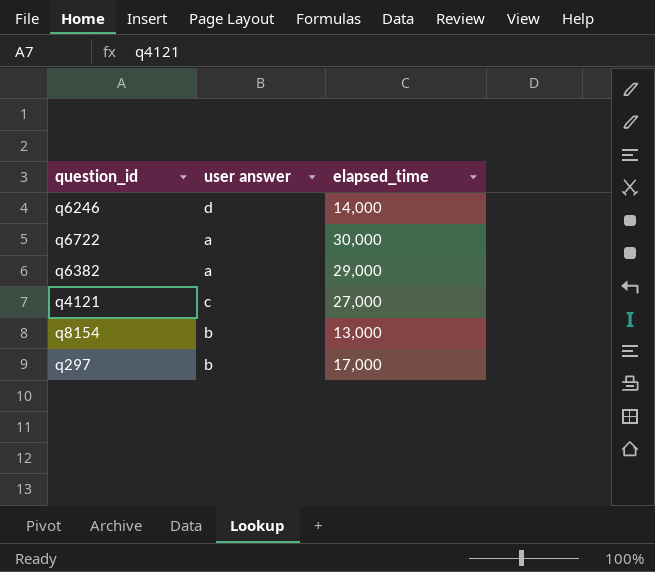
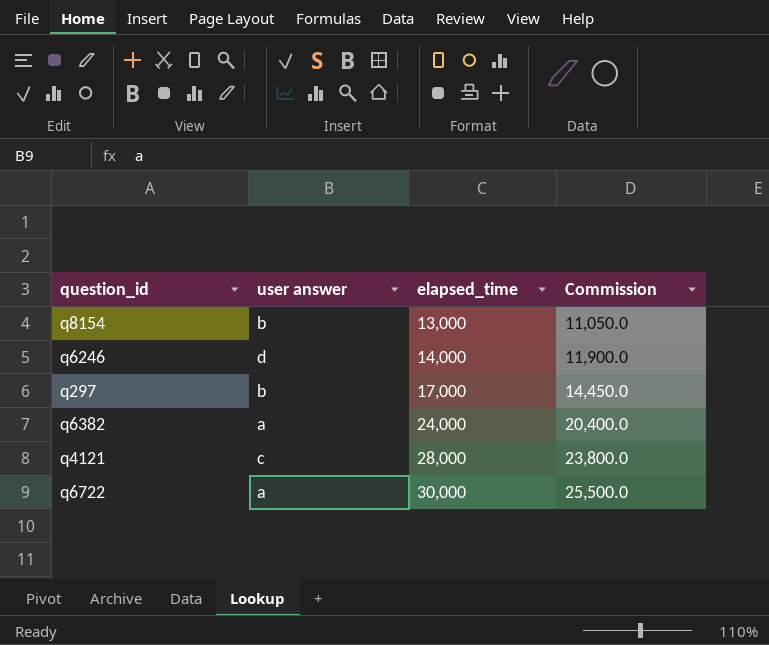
row order: none -> elapsed_time ascending
column Commission | formula: none -> [elapsed_time] * 0.85
q6382 | elapsed_time: 29,000 -> 24,000
q4121 | elapsed_time: 27,000 -> 28,000

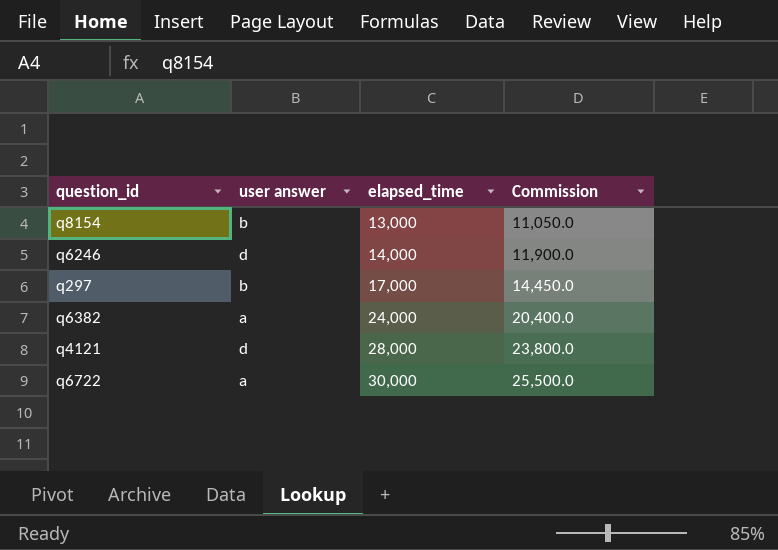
q4121 | user answer: c -> d

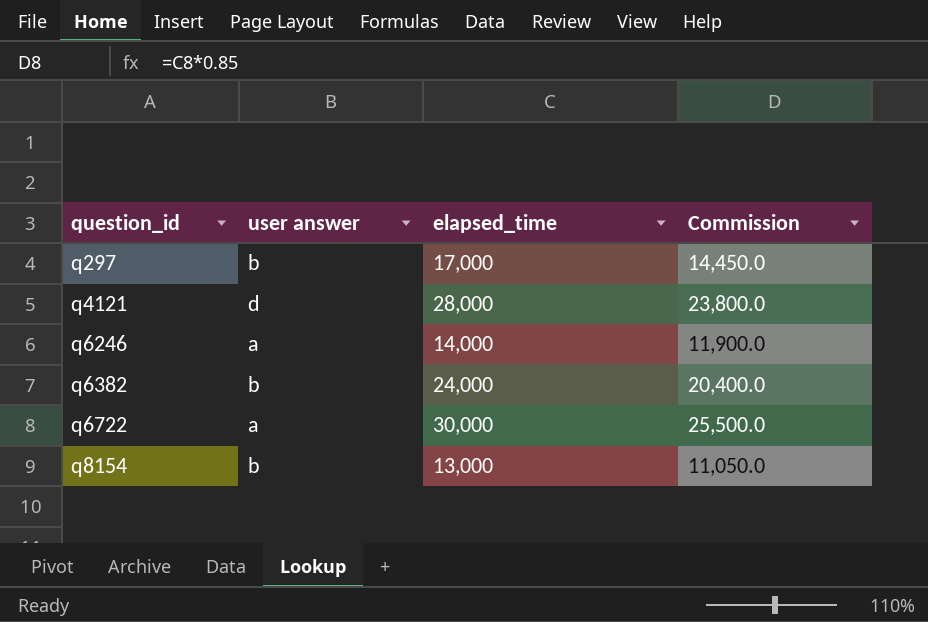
row order: elapsed_time ascending -> question_id ascending
q6246 | user answer: d -> a
q6382 | user answer: a -> b

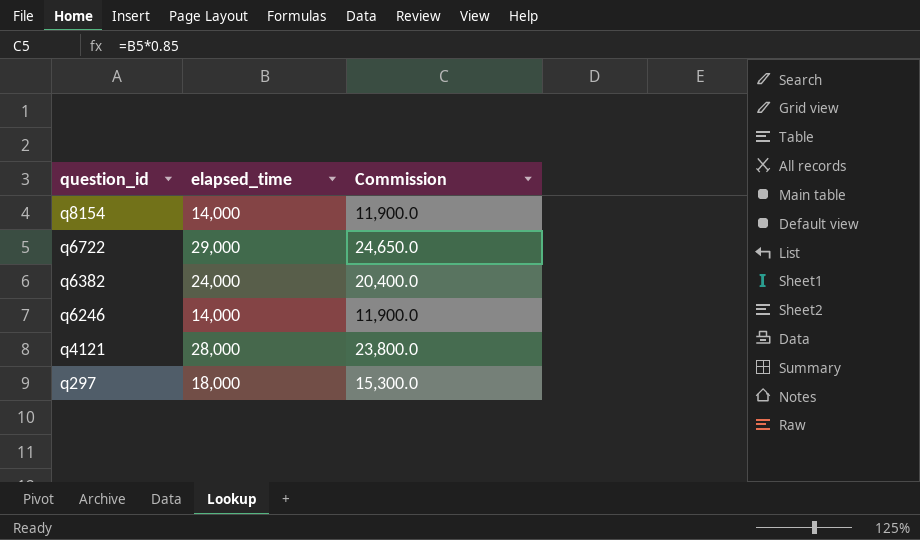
row order: question_id ascending -> question_id descending
column user answer | position: 2 -> none
q8154 | elapsed_time: 13,000 -> 14,000
q8154 | Commission: 11,050.0 -> 11,900.0
q6722 | elapsed_time: 30,000 -> 29,000
q6722 | Commission: 25,500.0 -> 24,650.0
q297 | elapsed_time: 17,000 -> 18,000
q297 | Commission: 14,450.0 -> 15,300.0

